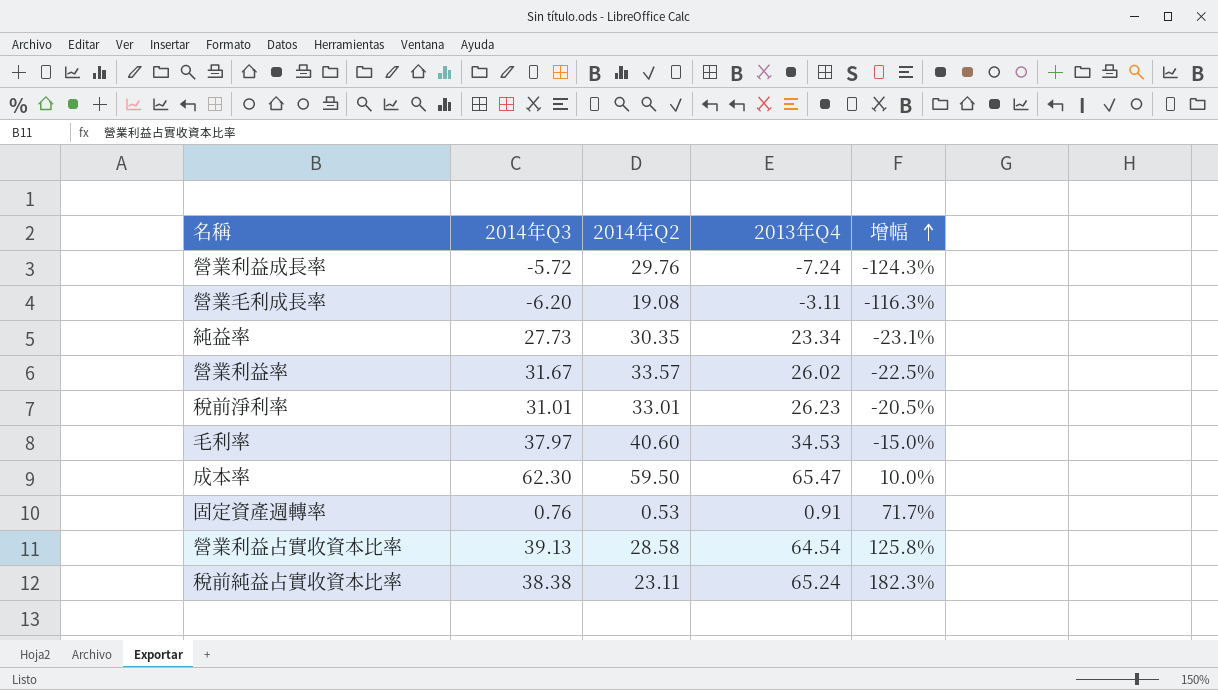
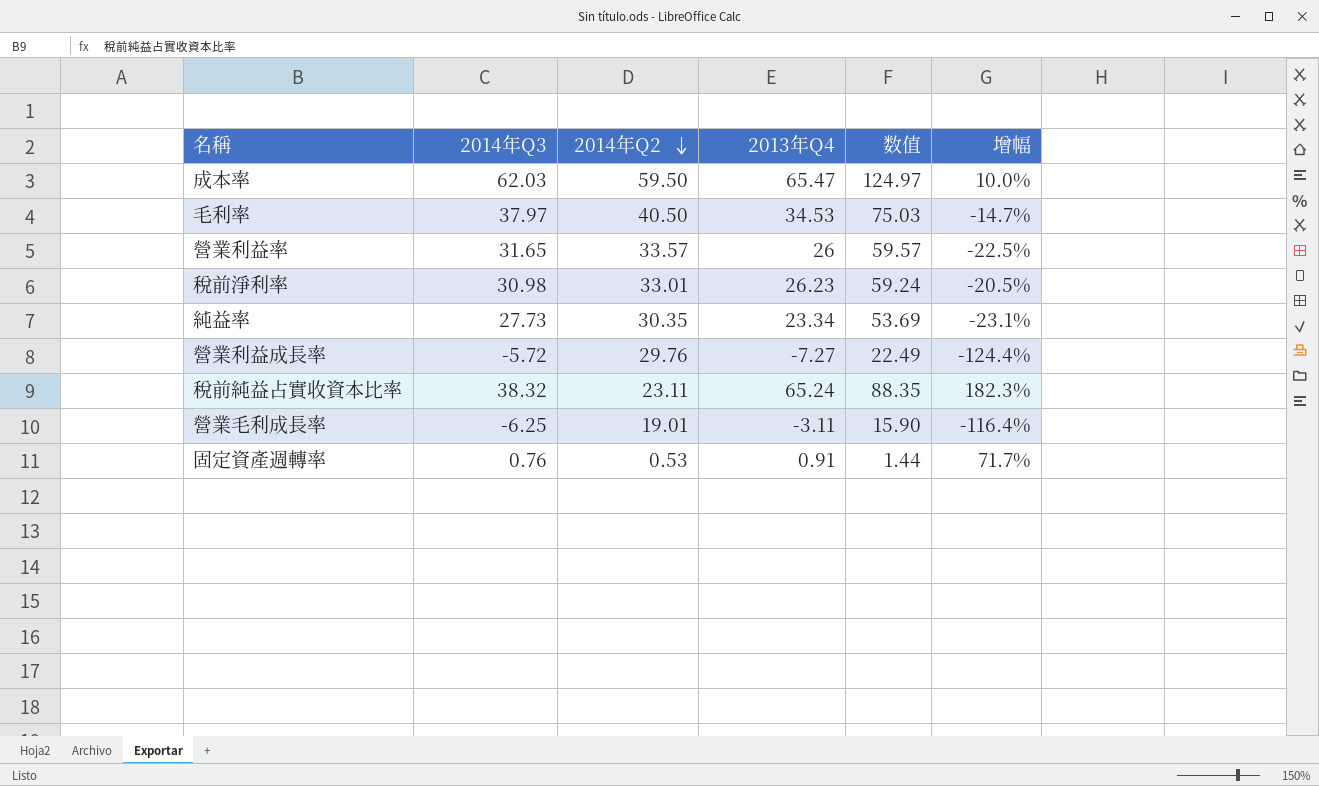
row order: 增幅 ascending -> 2014年Q2 descending
column 数值 | formula: none -> [2014年Q2] + [2013年Q4]
row 營業利益占實收資本比率: 39.13 | 28.58 | 64.54 | 125.8% -> none
成本率 | 2014年Q3: 62.30 -> 62.03
毛利率 | 2014年Q2: 40.60 -> 40.50
毛利率 | 增幅: -15.0% -> -14.7%
營業利益率 | 2014年Q3: 31.67 -> 31.65
營業利益率 | 2013年Q4: 26.02 -> 26
稅前淨利率 | 2014年Q3: 31.01 -> 30.98
營業利益成長率 | 2013年Q4: -7.24 -> -7.27
營業利益成長率 | 增幅: -124.3% -> -124.4%
稅前純益占實收資本比率 | 2014年Q3: 38.38 -> 38.32
營業毛利成長率 | 2014年Q3: -6.20 -> -6.25
營業毛利成長率 | 2014年Q2: 19.08 -> 19.01
營業毛利成長率 | 增幅: -116.3% -> -116.4%

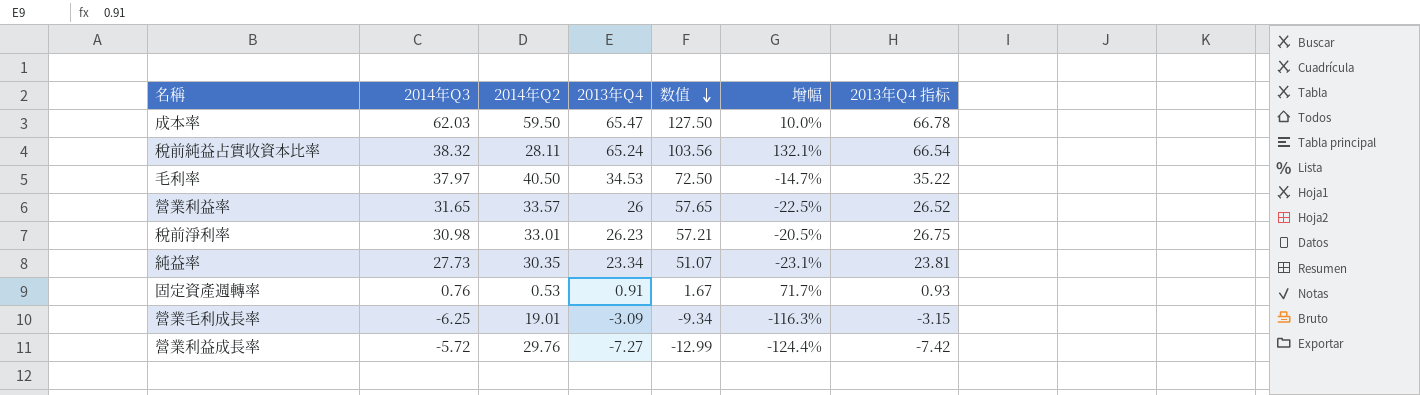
row order: 2014年Q2 descending -> 数值 descending
column 数值 | formula: [2014年Q2] + [2013年Q4] -> [2014年Q3] + [2013年Q4]
column 2013年Q4 指标 | formula: none -> [2013年Q4] * 1.02
稅前純益占實收資本比率 | 2014年Q2: 23.11 -> 28.11
稅前純益占實收資本比率 | 增幅: 182.3% -> 132.1%
營業毛利成長率 | 2013年Q4: -3.11 -> -3.09
營業毛利成長率 | 增幅: -116.4% -> -116.3%

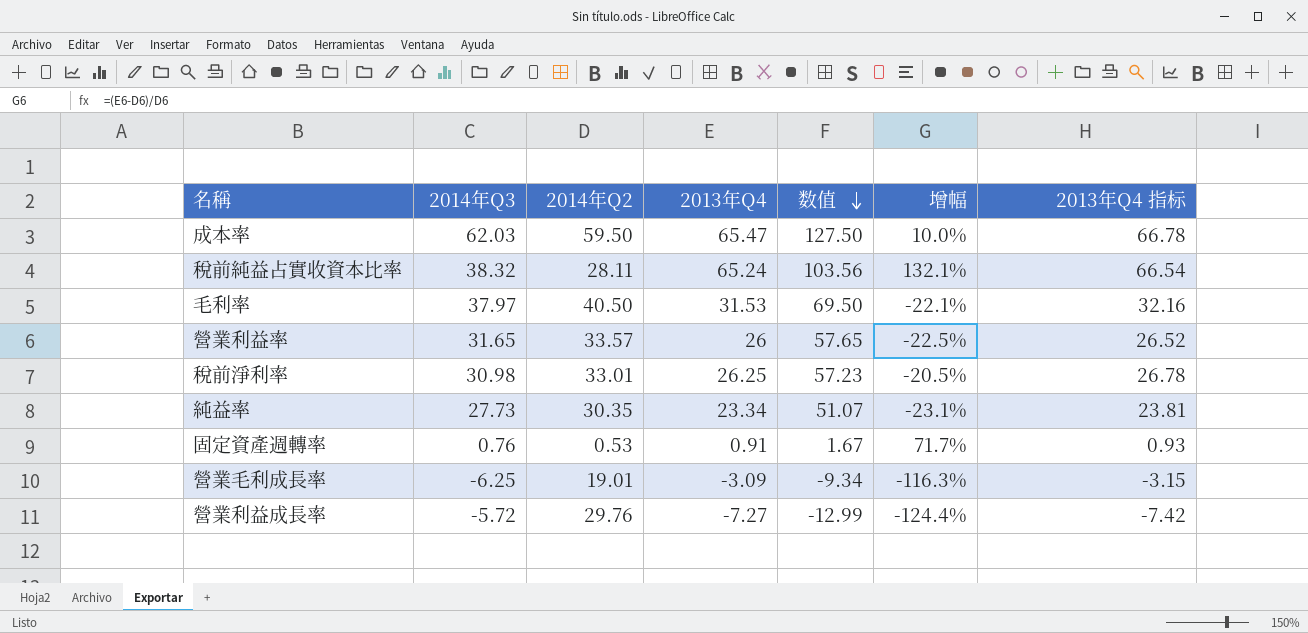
毛利率 | 2013年Q4: 34.53 -> 31.53
毛利率 | 数值: 72.50 -> 69.50
毛利率 | 增幅: -14.7% -> -22.1%
毛利率 | 2013年Q4 指标: 35.22 -> 32.16
稅前淨利率 | 2013年Q4: 26.23 -> 26.25
稅前淨利率 | 数值: 57.21 -> 57.23
稅前淨利率 | 2013年Q4 指标: 26.75 -> 26.78

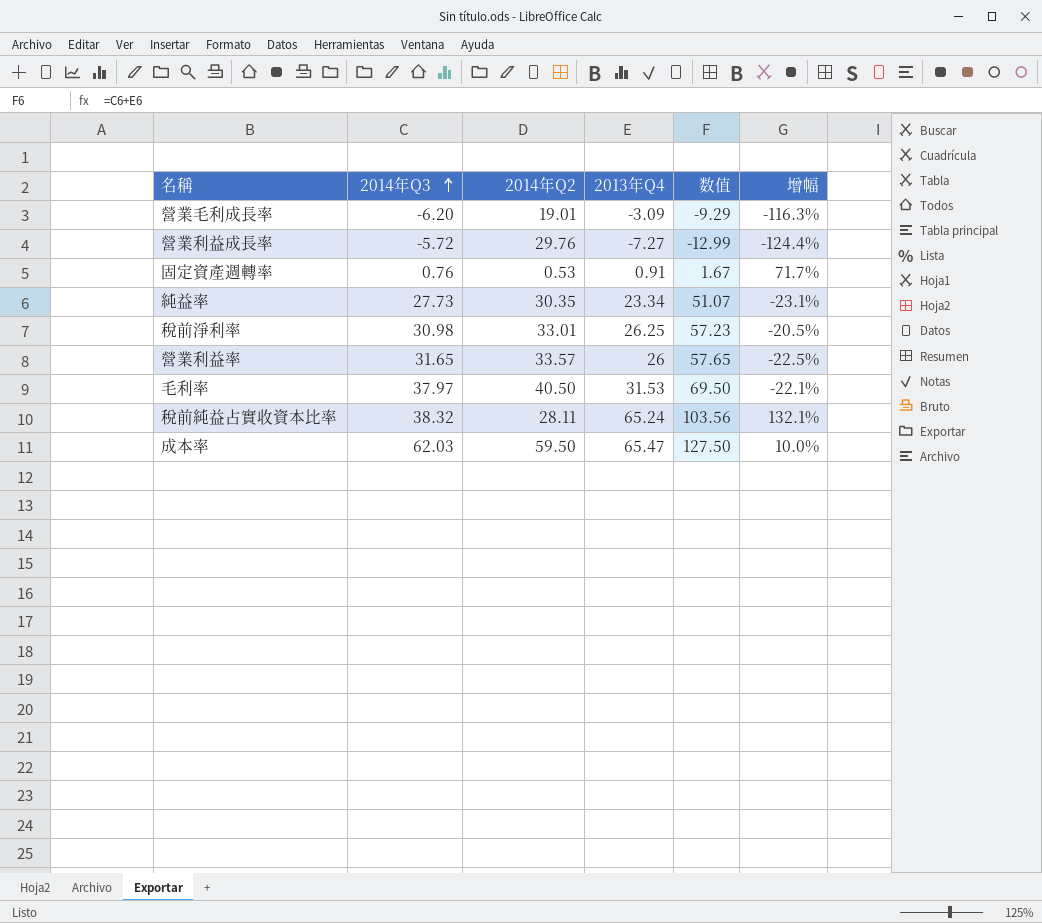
row order: 数值 descending -> 2014年Q3 ascending
column 2013年Q4 指标 | formula: [2013年Q4] * 1.02 -> none
營業毛利成長率 | 2014年Q3: -6.25 -> -6.20
營業毛利成長率 | 数值: -9.34 -> -9.29

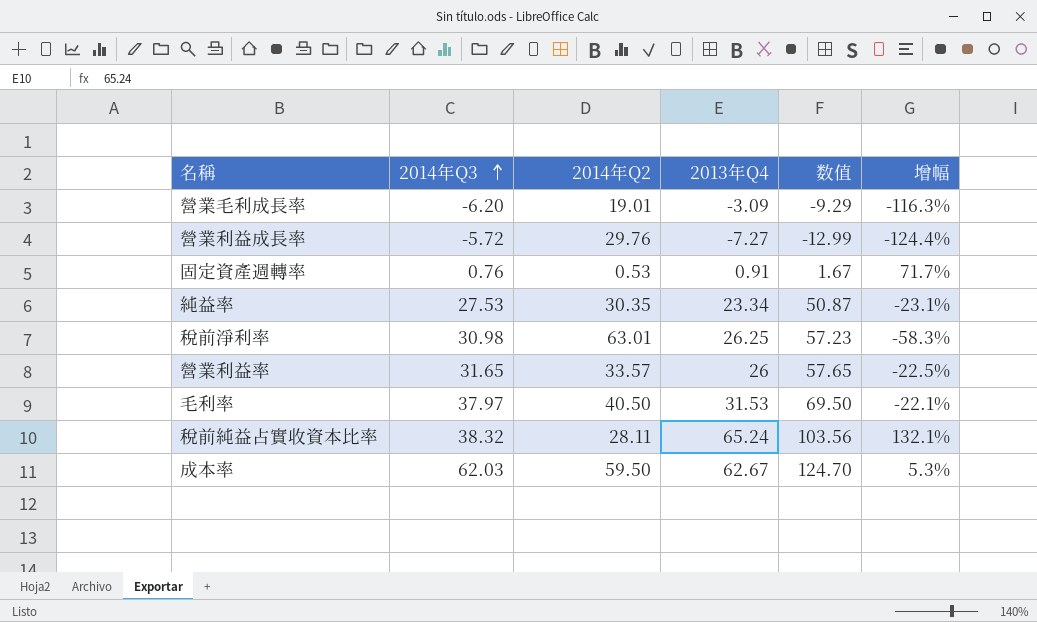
純益率 | 2014年Q3: 27.73 -> 27.53
純益率 | 数值: 51.07 -> 50.87
稅前淨利率 | 2014年Q2: 33.01 -> 63.01
稅前淨利率 | 增幅: -20.5% -> -58.3%
成本率 | 2013年Q4: 65.47 -> 62.67
成本率 | 数值: 127.50 -> 124.70
成本率 | 增幅: 10.0% -> 5.3%

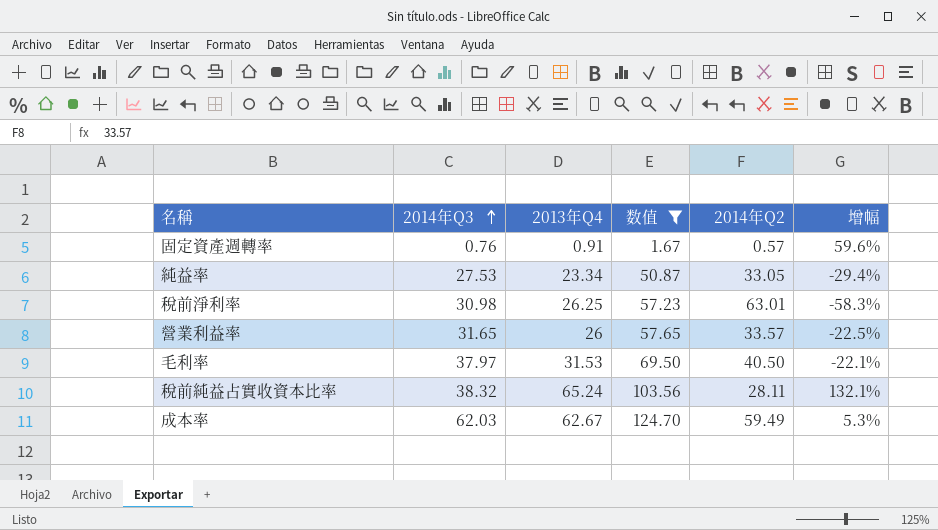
filter: none -> 数值 >= 1.67
column 2014年Q2 | position: 3 -> 5
固定資產週轉率 | 2014年Q2: 0.53 -> 0.57
固定資產週轉率 | 增幅: 71.7% -> 59.6%
純益率 | 2014年Q2: 30.35 -> 33.05
純益率 | 增幅: -23.1% -> -29.4%
成本率 | 2014年Q2: 59.50 -> 59.49

